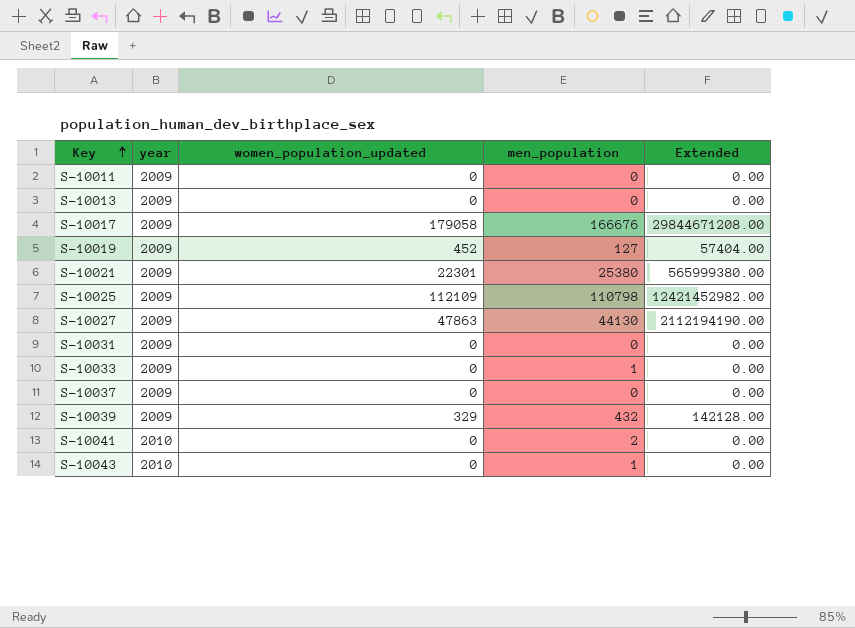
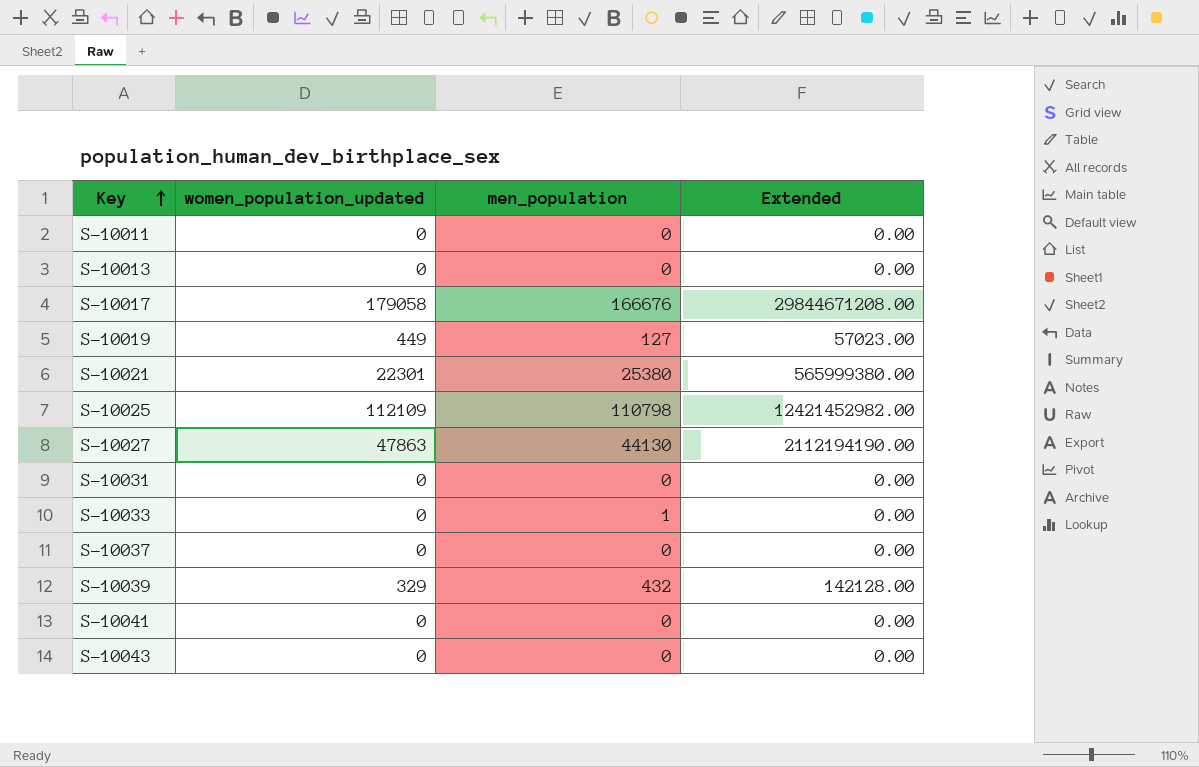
column year | position: 2 -> none
S-10019 | women_population_updated: 452 -> 449
S-10019 | Extended: 57404.00 -> 57023.00
S-10041 | men_population: 2 -> 0
S-10043 | men_population: 1 -> 0

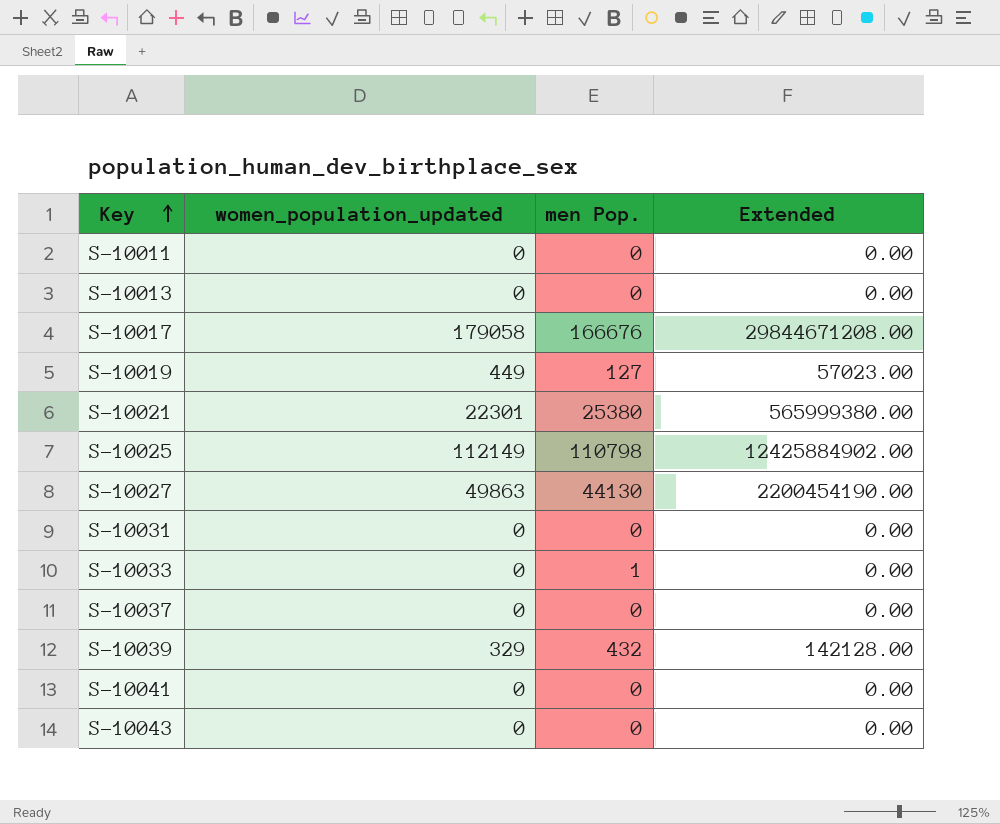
column name: men_population -> men Pop.
S-10025 | women_population_updated: 112109 -> 112149
S-10025 | Extended: 12421452982.00 -> 12425884902.00
S-10027 | women_population_updated: 47863 -> 49863
S-10027 | Extended: 2112194190.00 -> 2200454190.00

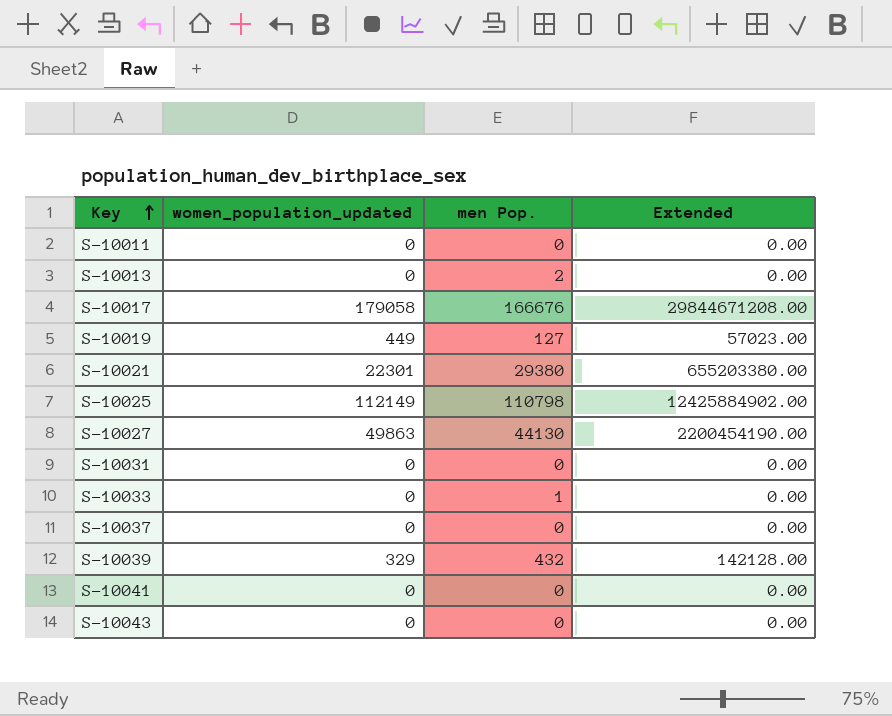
S-10013 | men Pop.: 0 -> 2
S-10021 | men Pop.: 25380 -> 29380
S-10021 | Extended: 565999380.00 -> 655203380.00

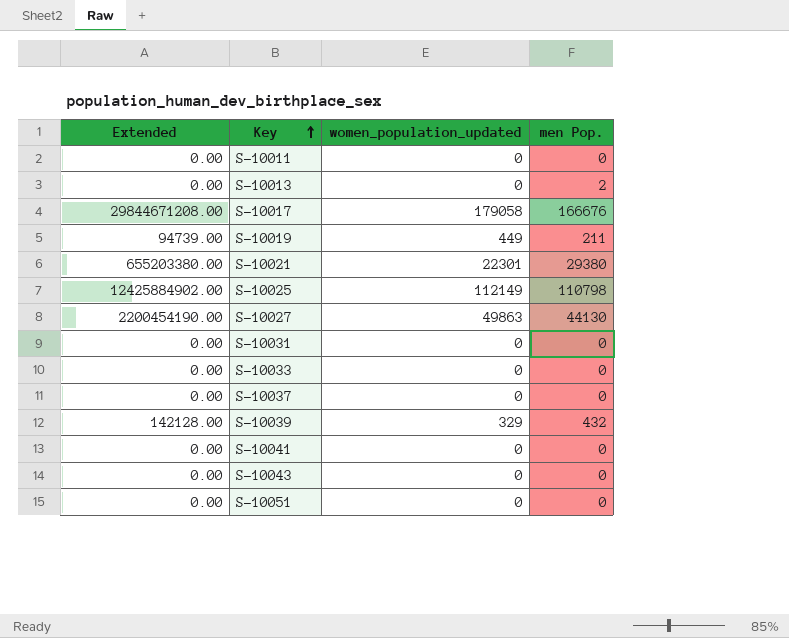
column Extended | position: 4 -> 1
S-10019 | Extended: 57023.00 -> 94739.00
S-10019 | men Pop.: 127 -> 211
S-10033 | men Pop.: 1 -> 0
row S-10051: none -> 0.00 | 0 | 0

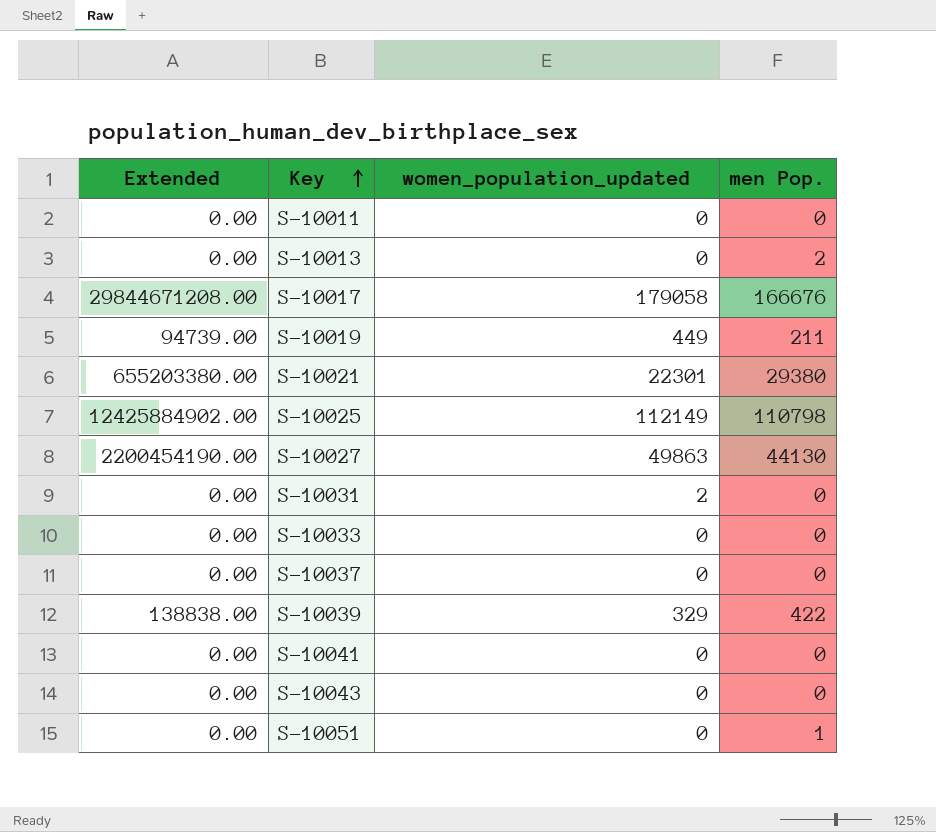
S-10031 | women_population_updated: 0 -> 2
S-10039 | Extended: 142128.00 -> 138838.00
S-10039 | men Pop.: 432 -> 422
S-10051 | men Pop.: 0 -> 1

